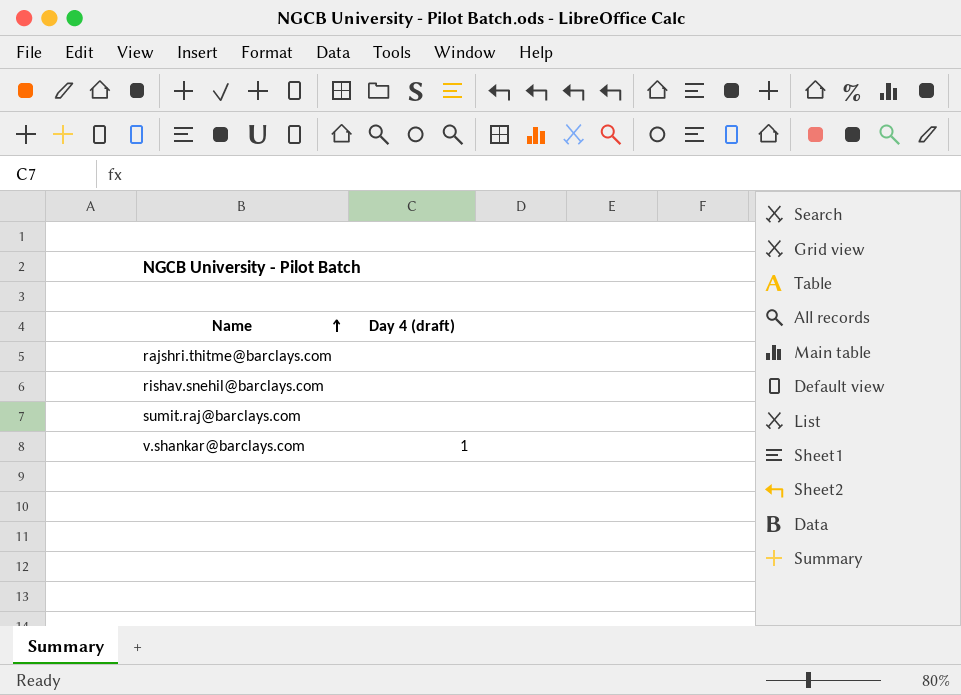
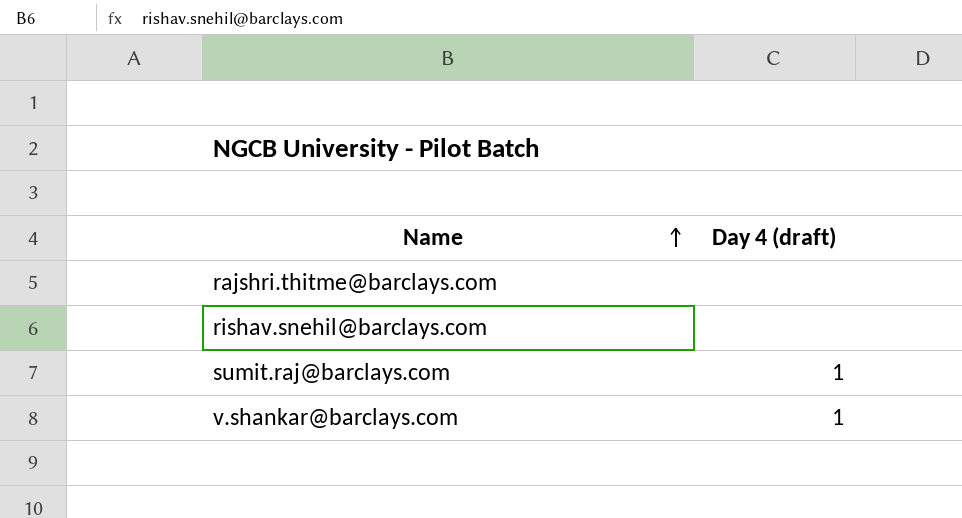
sumit.raj@barclays.com | Day 4 (draft): none -> 1

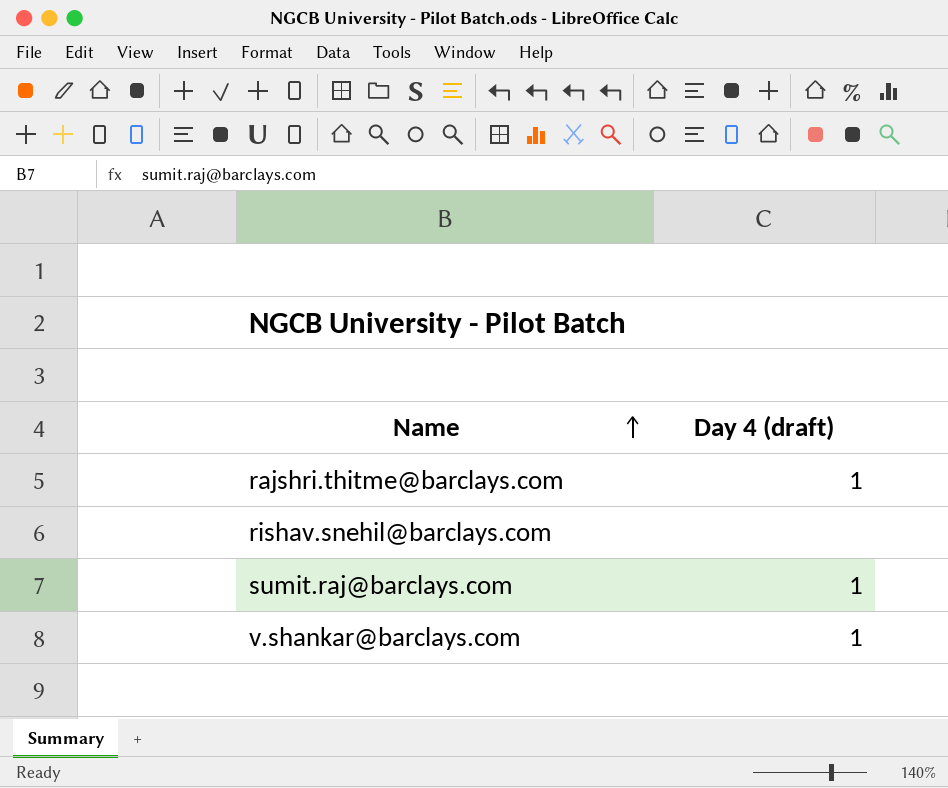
rajshri.thitme@barclays.com | Day 4 (draft): none -> 1

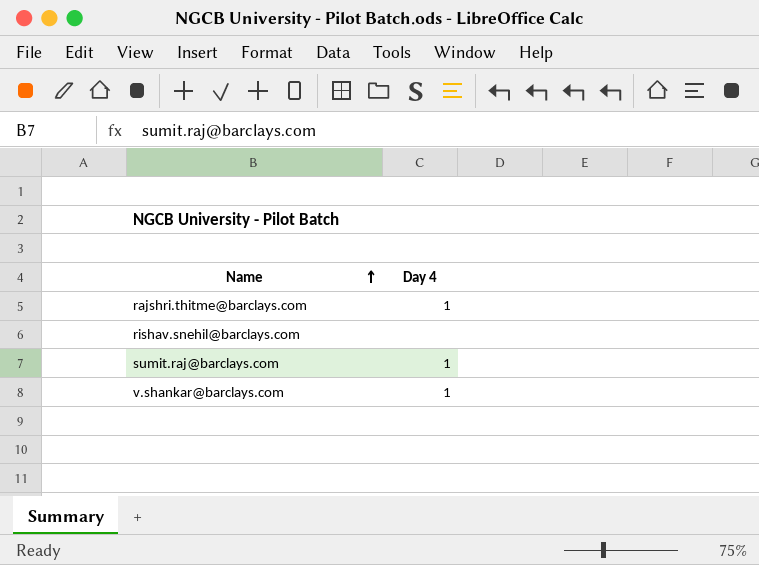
column name: Day 4 (draft) -> Day 4

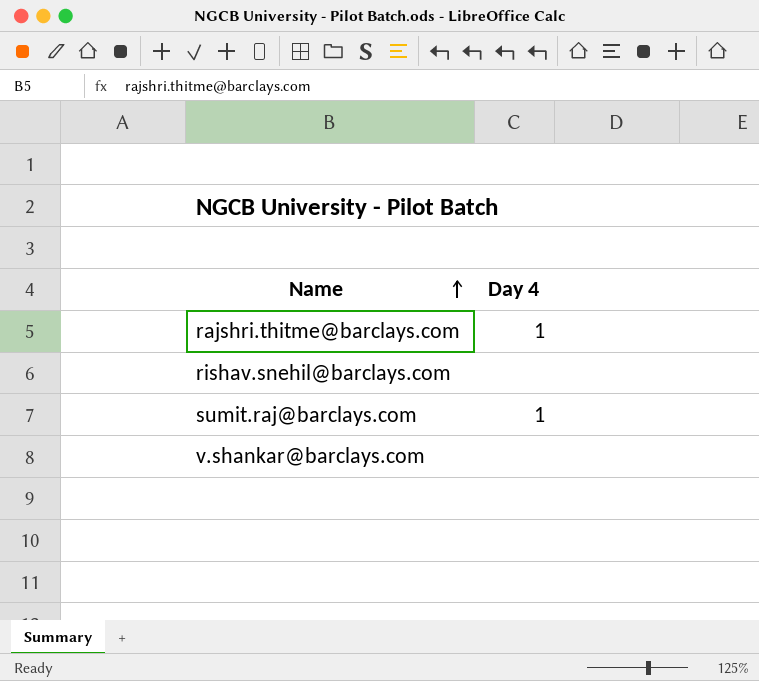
v.shankar@barclays.com | Day 4: 1 -> none

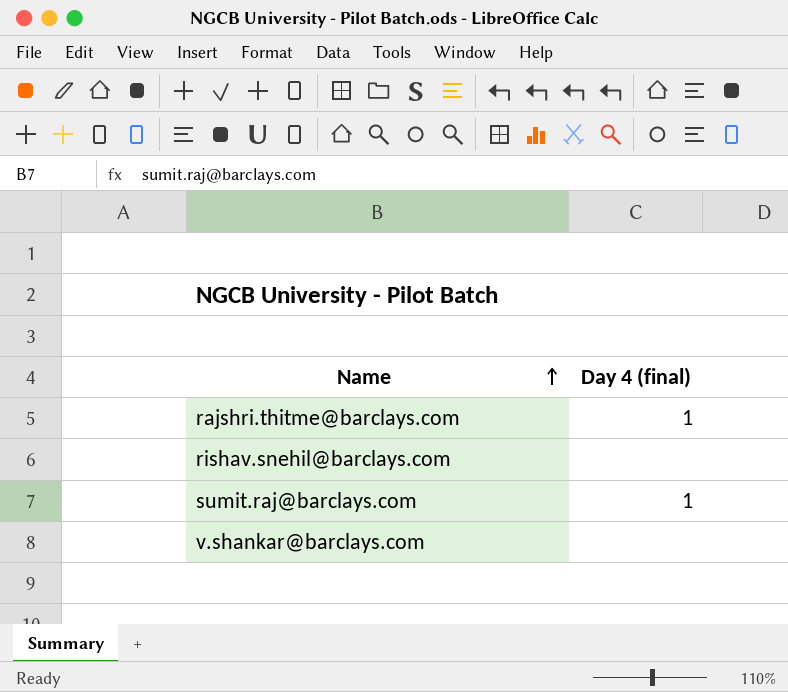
column name: Day 4 -> Day 4 (final)

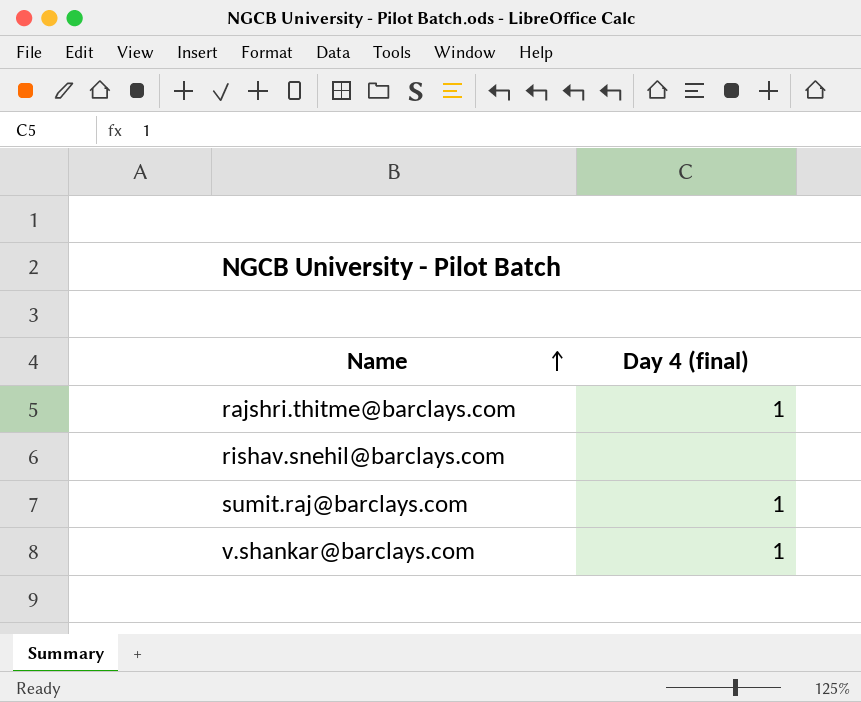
v.shankar@barclays.com | Day 4 (final): none -> 1

